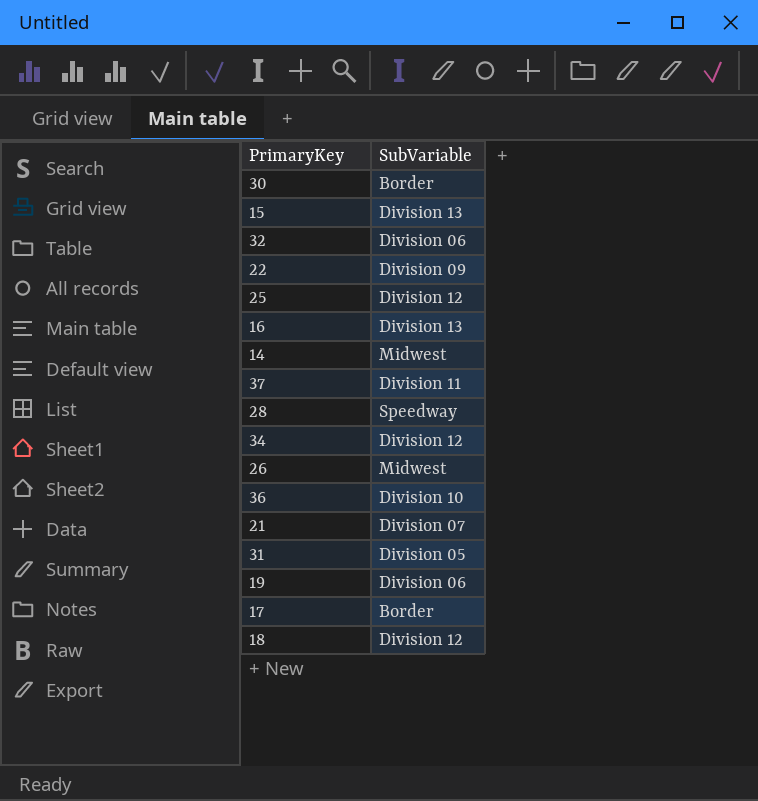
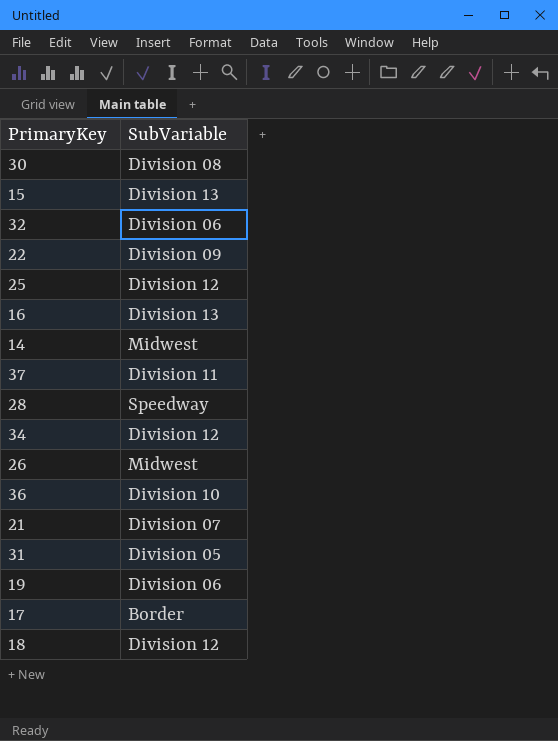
30 | SubVariable: Border -> Division 08

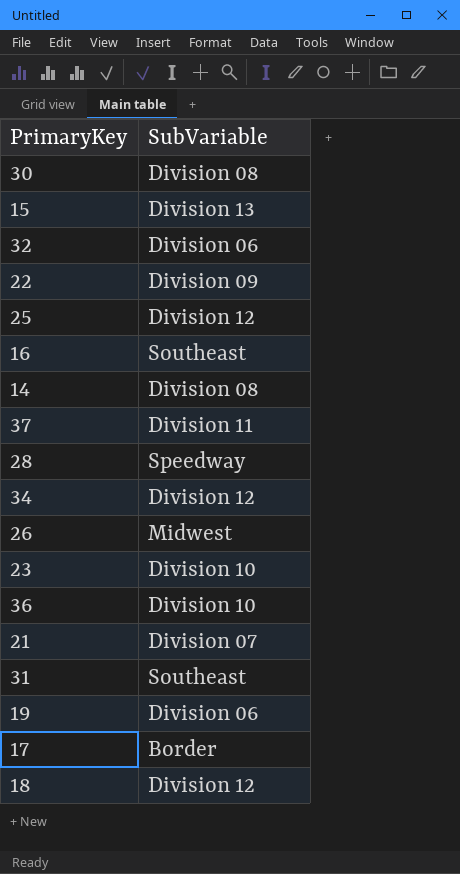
16 | SubVariable: Division 13 -> Southeast
14 | SubVariable: Midwest -> Division 08
row 23: none -> Division 10
31 | SubVariable: Division 05 -> Southeast

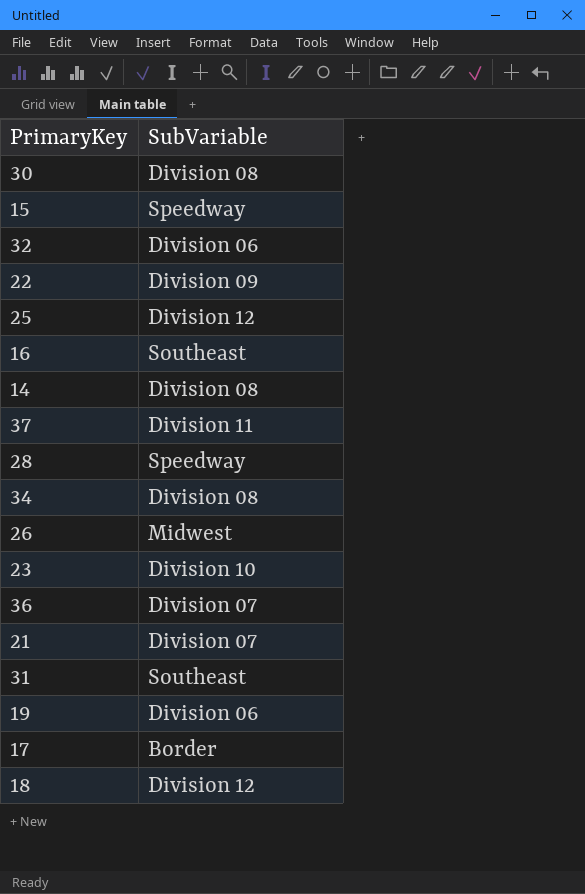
15 | SubVariable: Division 13 -> Speedway
34 | SubVariable: Division 12 -> Division 08
36 | SubVariable: Division 10 -> Division 07

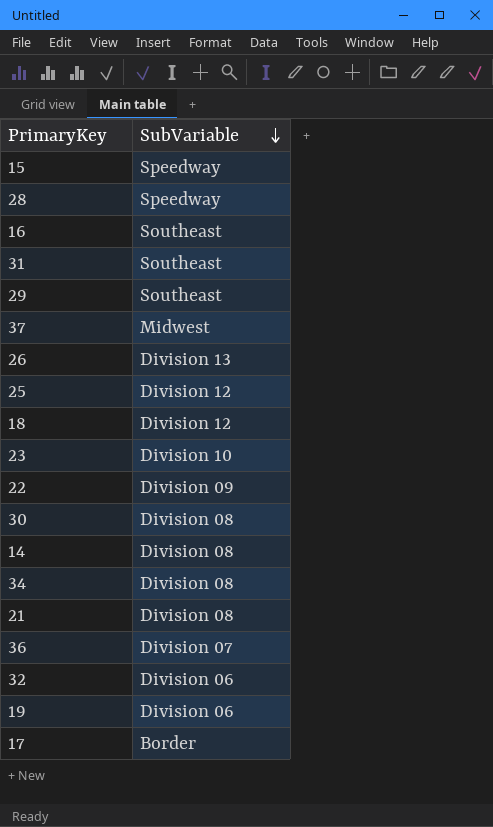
row order: none -> SubVariable descending
row 29: none -> Southeast
37 | SubVariable: Division 11 -> Midwest
26 | SubVariable: Midwest -> Division 13
21 | SubVariable: Division 07 -> Division 08

